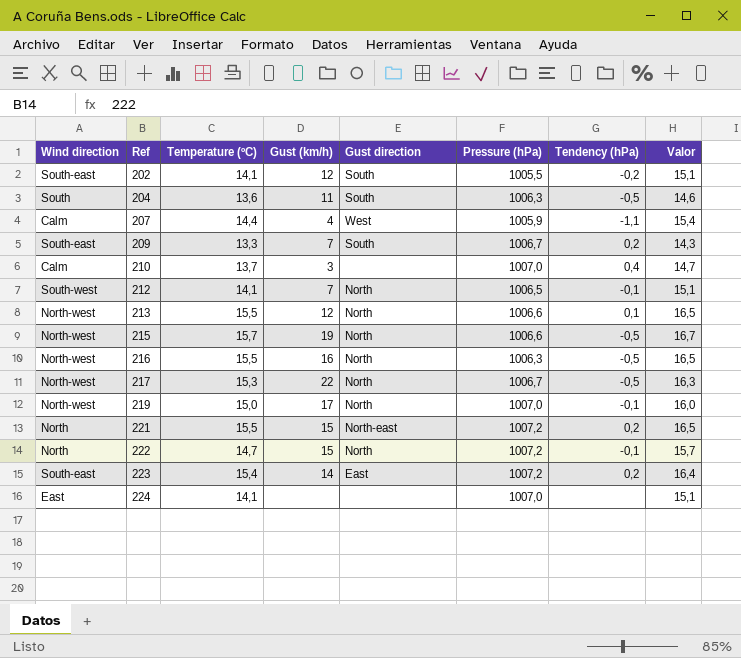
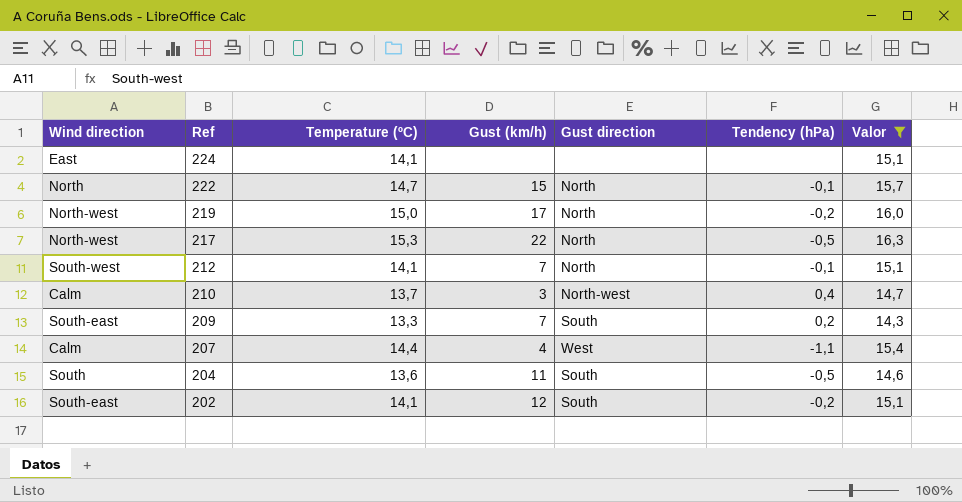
filter: none -> Valor <= 16,3
row order: Ref ascending -> Ref descending
column Pressure (hPa) | position: 6 -> none
219 | Tendency (hPa): -0,1 -> -0,2
210 | Gust direction: none -> North-west

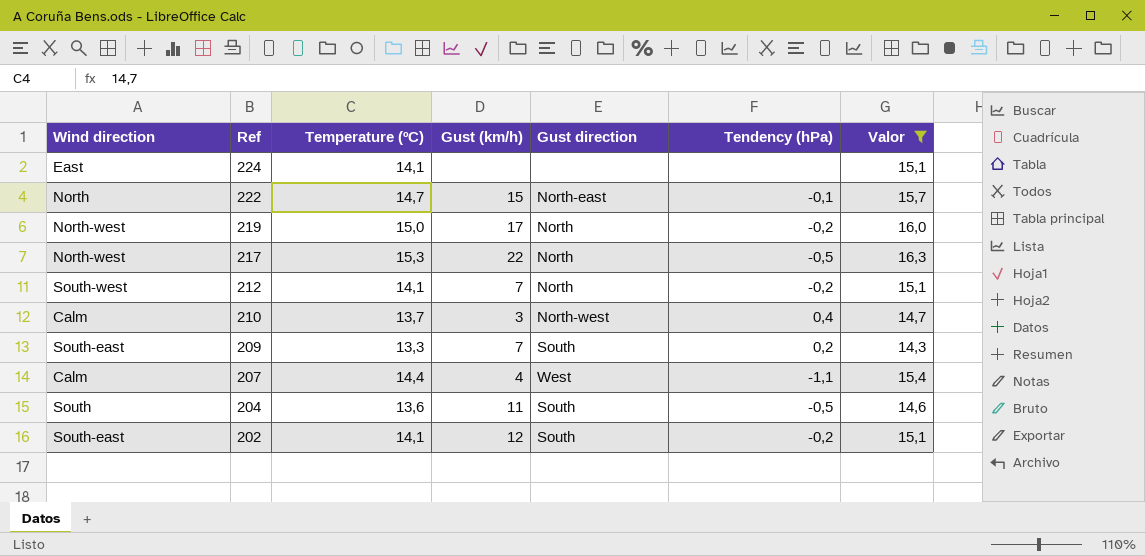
222 | Gust direction: North -> North-east
212 | Tendency (hPa): -0,1 -> -0,2

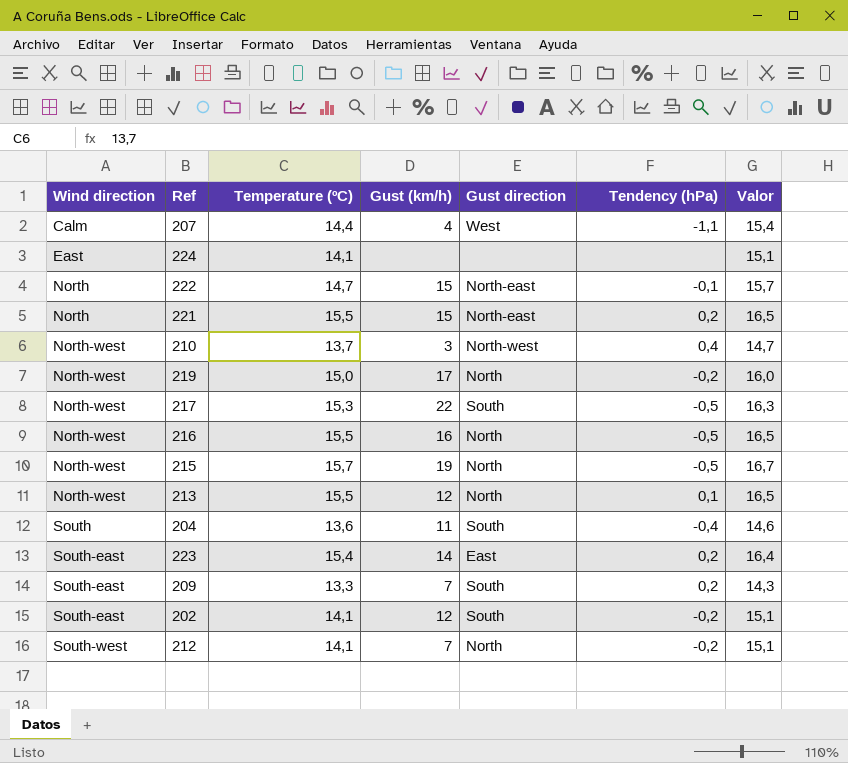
filter: Valor <= 16,3 -> none
row order: Ref descending -> Wind direction ascending
210 | Wind direction: Calm -> North-west
217 | Gust direction: North -> South
204 | Tendency (hPa): -0,5 -> -0,4

